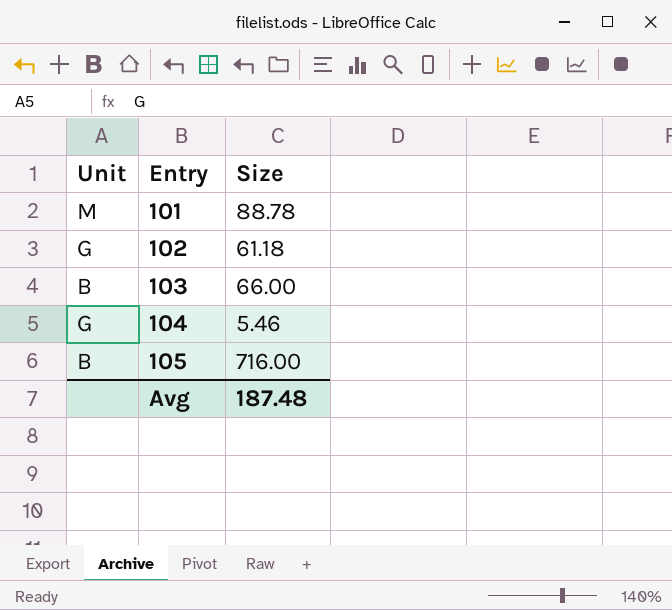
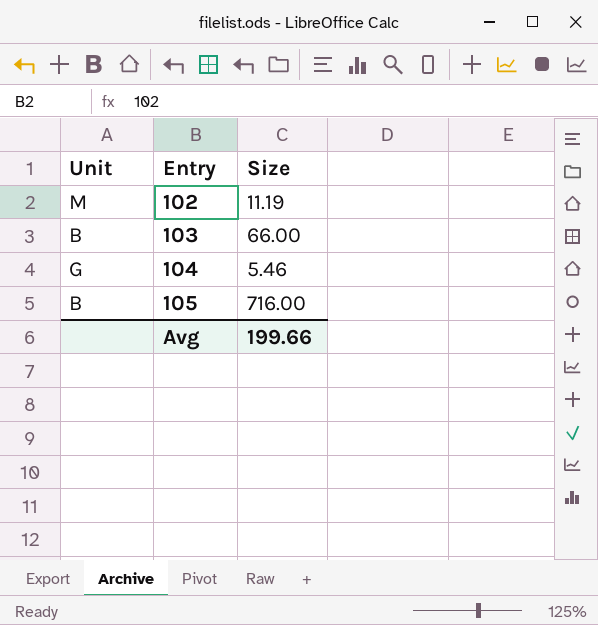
row 101: M | 88.78 -> none
102 | Unit: G -> M
102 | Size: 61.18 -> 11.19
Avg | Size: 187.48 -> 199.66

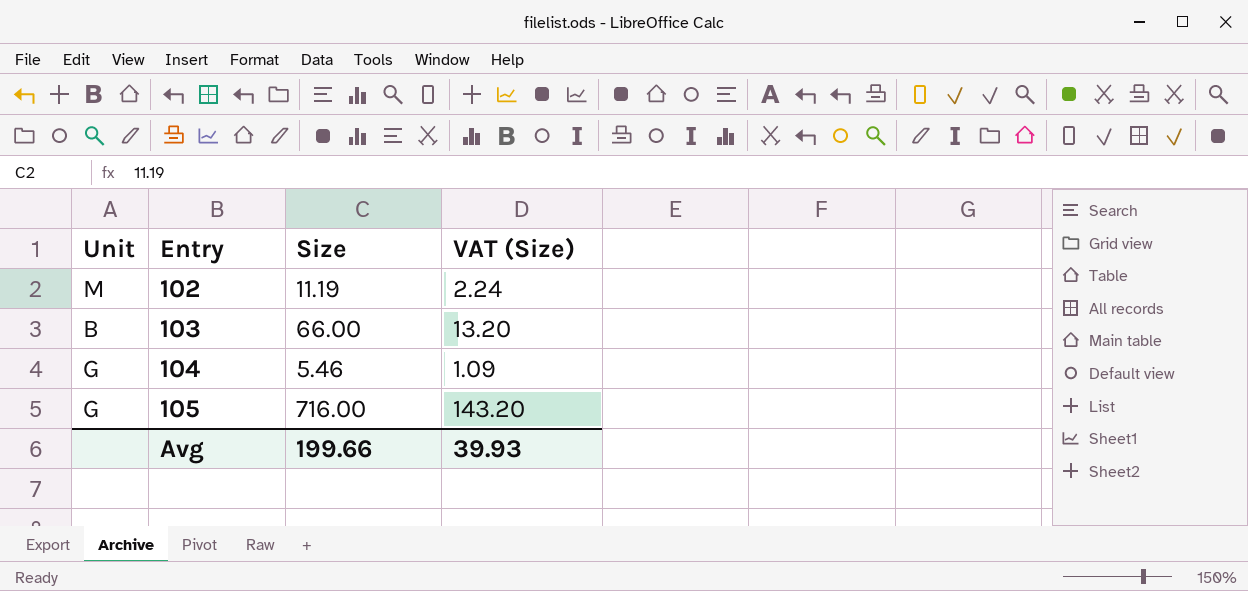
column VAT (Size) | formula: none -> [Size] * 0.2
105 | Unit: B -> G

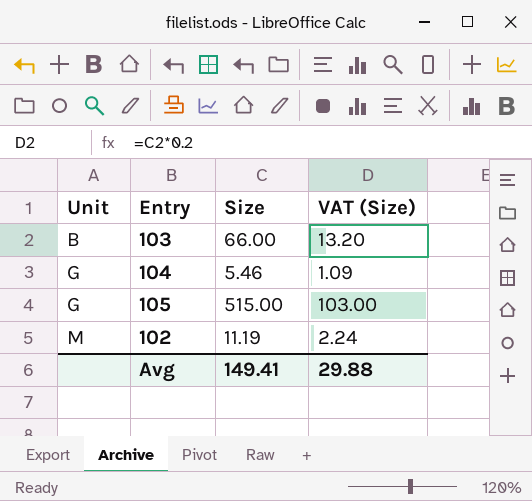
row order: Entry ascending -> Unit ascending
105 | Size: 716.00 -> 515.00
105 | VAT (Size): 143.20 -> 103.00
Avg | Size: 199.66 -> 149.41
Avg | VAT (Size): 39.93 -> 29.88

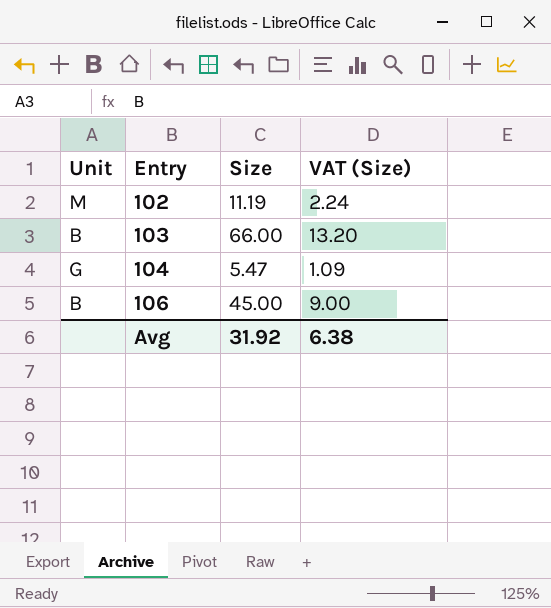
row order: Unit ascending -> Entry ascending
row 105: G | 515.00 | 103.00 -> none
104 | Size: 5.46 -> 5.47
row 106: none -> B | 45.00 | 9.00
Avg | Size: 149.41 -> 31.92
Avg | VAT (Size): 29.88 -> 6.38

